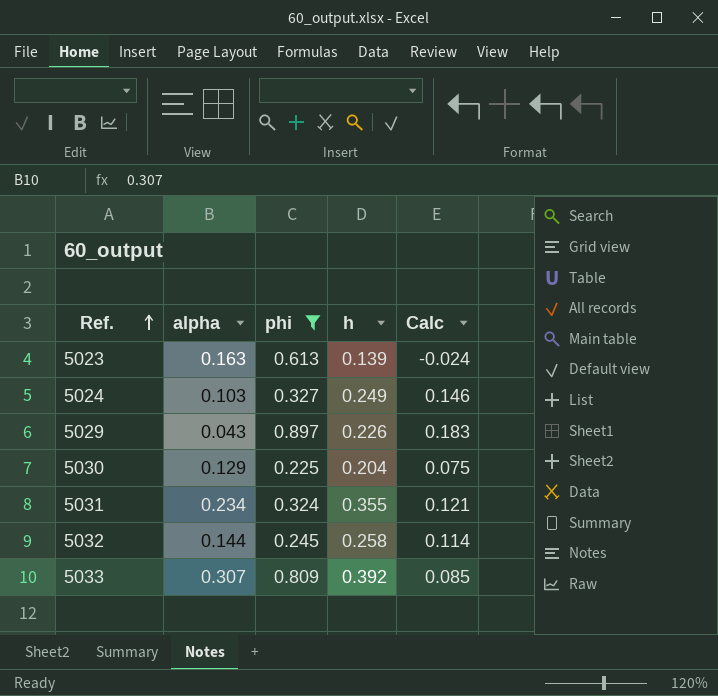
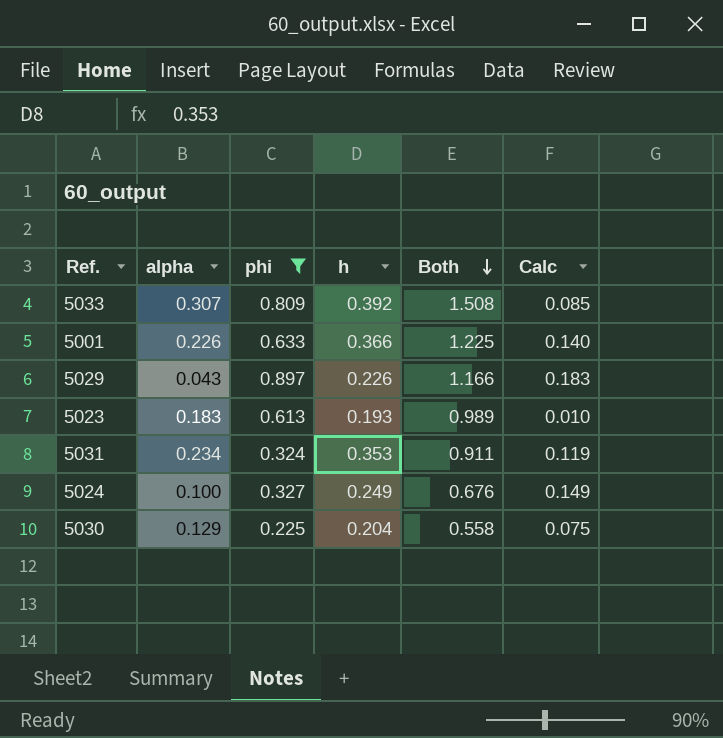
row order: Ref. ascending -> Both descending
column Both | formula: none -> [alpha] + [phi] + [h]
row 5032: 0.144 | 0.245 | 0.258 | 0.114 -> none
row 5001: none -> 0.226 | 0.633 | 0.366 | 1.225 | 0.140
5023 | alpha: 0.163 -> 0.183
5023 | h: 0.139 -> 0.193
5023 | Calc: -0.024 -> 0.010
5031 | h: 0.355 -> 0.353
5031 | Calc: 0.121 -> 0.119
5024 | alpha: 0.103 -> 0.100
5024 | Calc: 0.146 -> 0.149

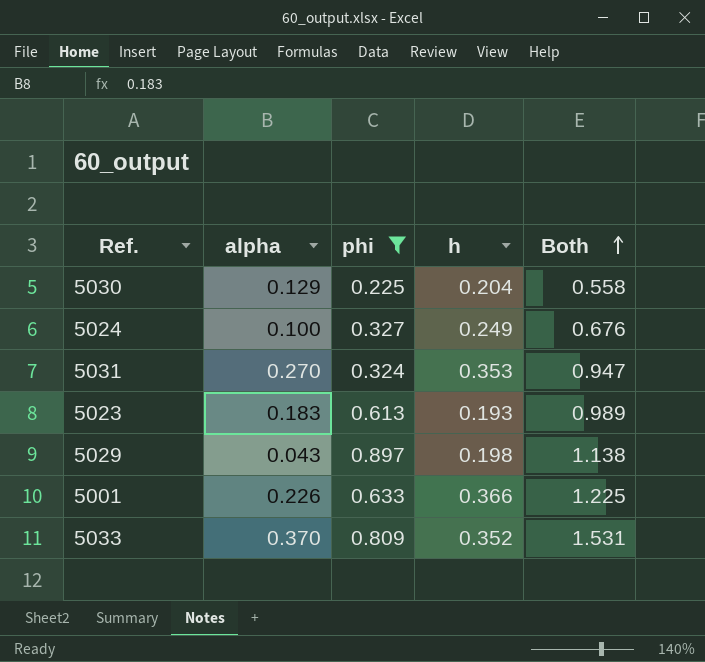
row order: Both descending -> Both ascending
column Calc | formula: [h] - [alpha] -> none
5031 | alpha: 0.234 -> 0.270
5031 | Both: 0.911 -> 0.947
5029 | h: 0.226 -> 0.198
5029 | Both: 1.166 -> 1.138
5033 | alpha: 0.307 -> 0.370
5033 | h: 0.392 -> 0.352
5033 | Both: 1.508 -> 1.531

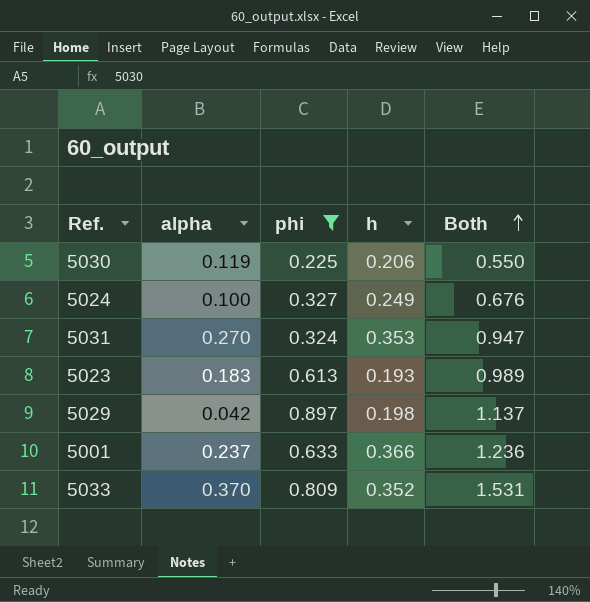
5030 | alpha: 0.129 -> 0.119
5030 | h: 0.204 -> 0.206
5030 | Both: 0.558 -> 0.550
5029 | alpha: 0.043 -> 0.042
5029 | Both: 1.138 -> 1.137
5001 | alpha: 0.226 -> 0.237
5001 | Both: 1.225 -> 1.236

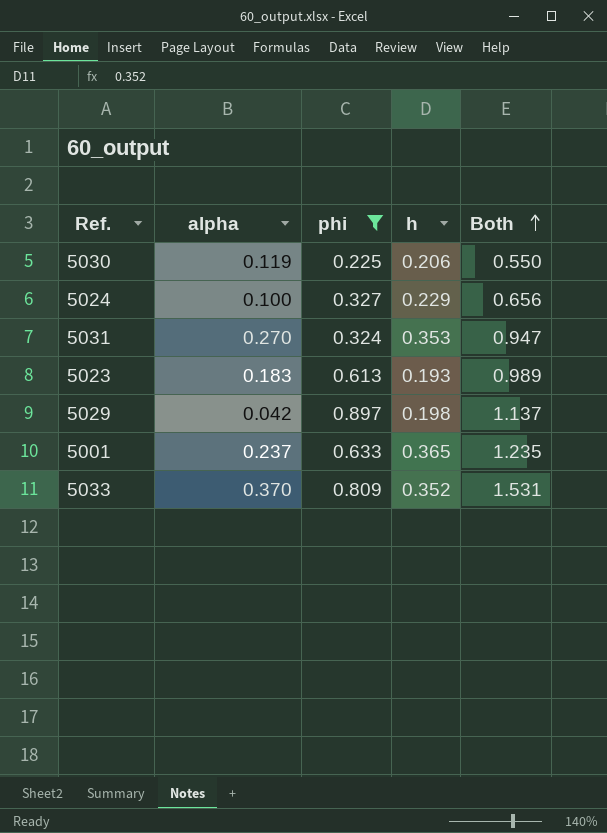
5024 | h: 0.249 -> 0.229
5024 | Both: 0.676 -> 0.656
5001 | h: 0.366 -> 0.365
5001 | Both: 1.236 -> 1.235

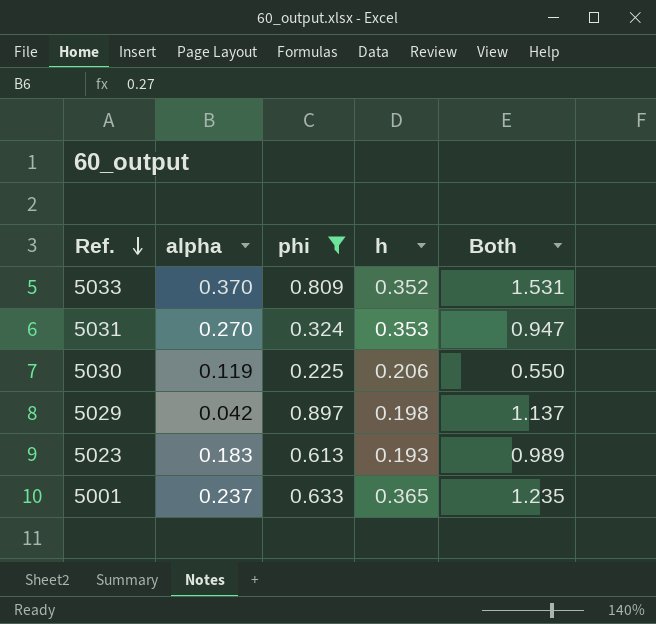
row order: Both ascending -> Ref. descending
row 5024: 0.100 | 0.327 | 0.229 | 0.656 -> none

